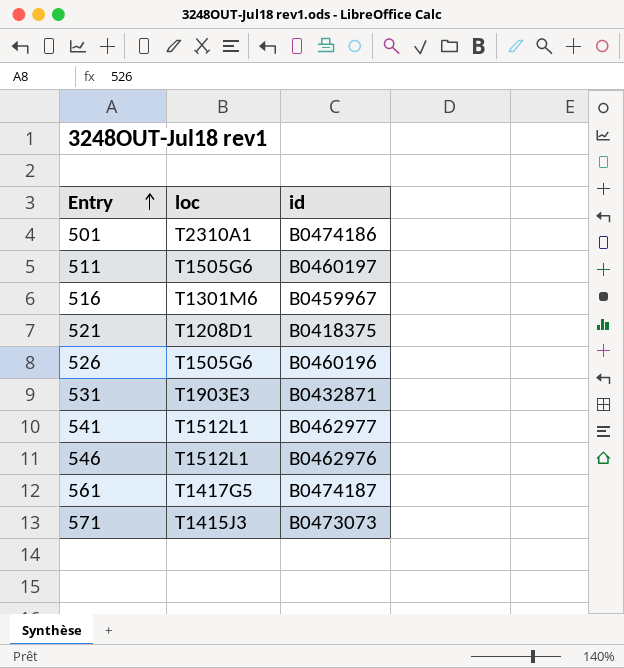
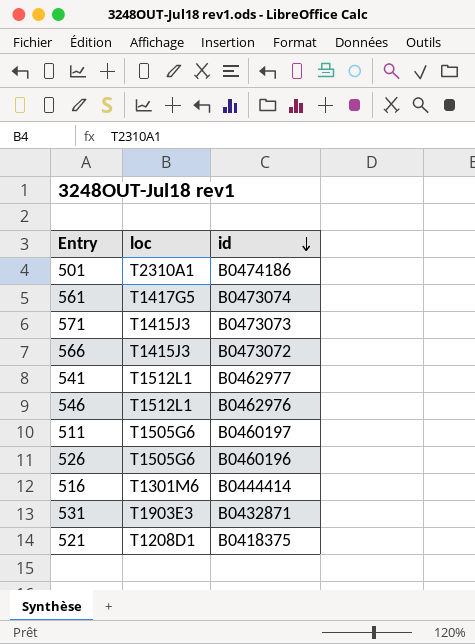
row order: Entry ascending -> id descending
561 | id: B0474187 -> B0473074
row 566: none -> T1415J3 | B0473072
516 | id: B0459967 -> B0444414

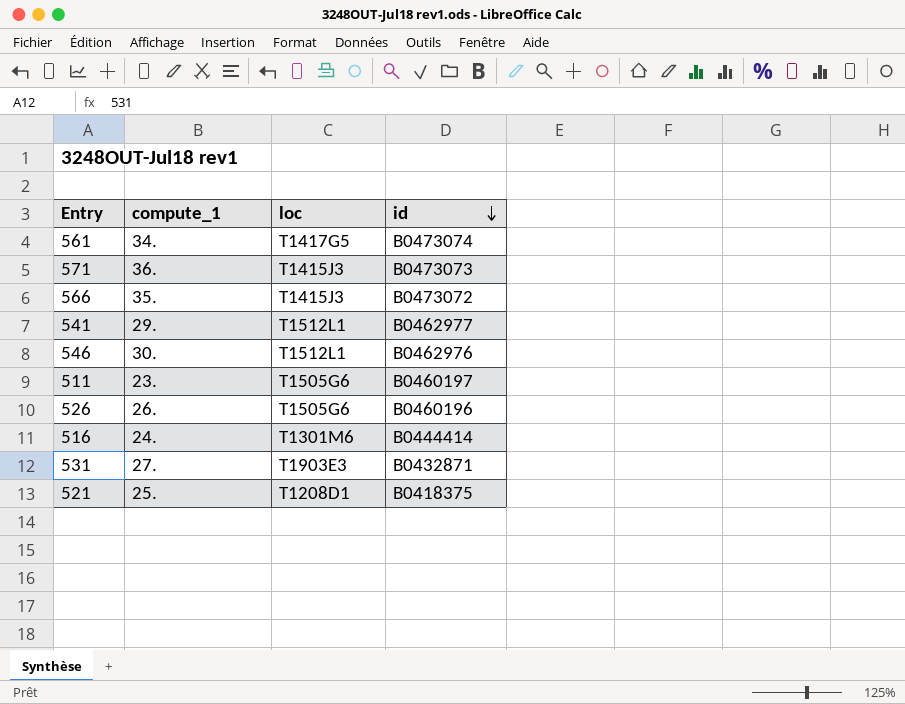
column compute_1 | position: none -> 2
row 501: T2310A1 | B0474186 -> none

